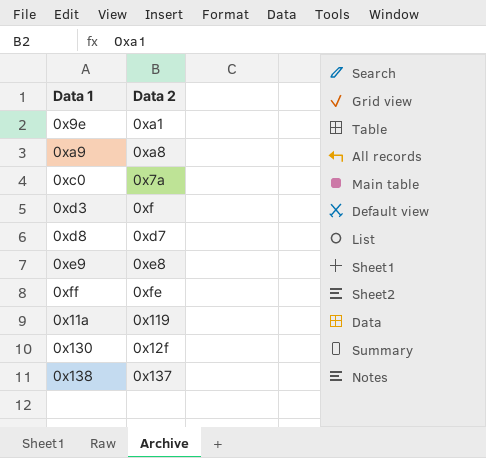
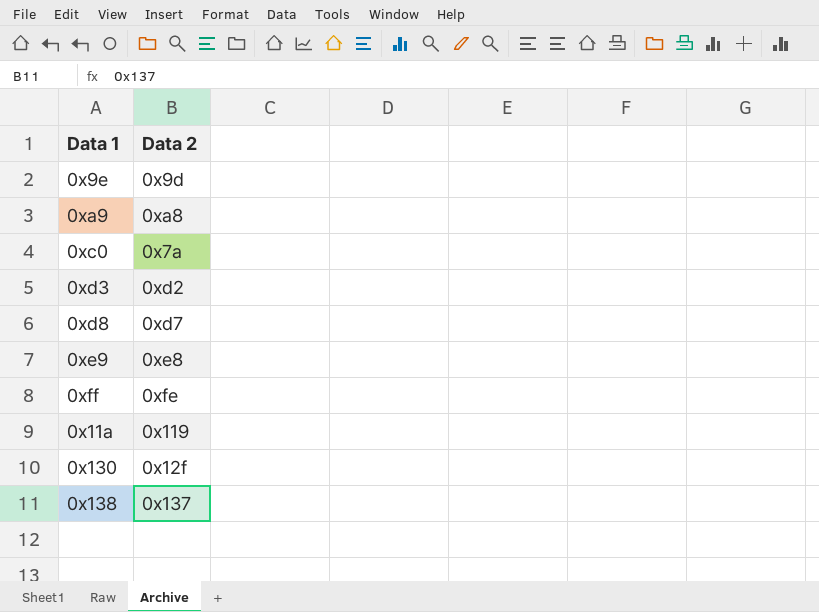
0x9e | Data 2: 0xa1 -> 0x9d
0xd3 | Data 2: 0xf -> 0xd2

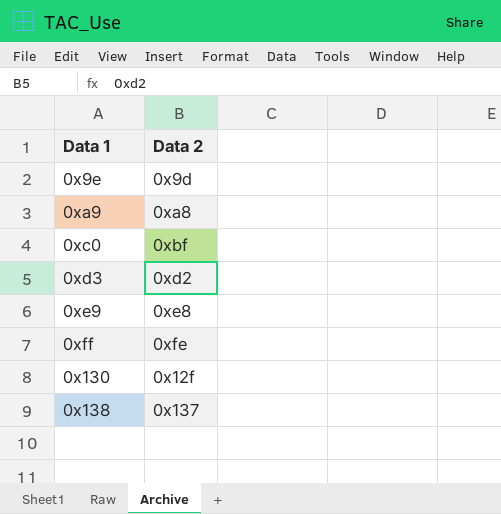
row 0xd8: 0xd7 -> none
row 0x11a: 0x119 -> none
0xc0 | Data 2: 0x7a -> 0xbf

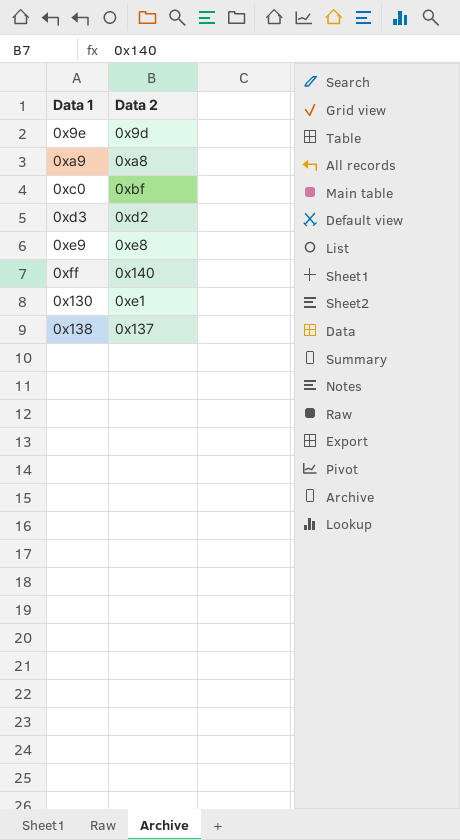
0xff | Data 2: 0xfe -> 0x140
0x130 | Data 2: 0x12f -> 0xe1

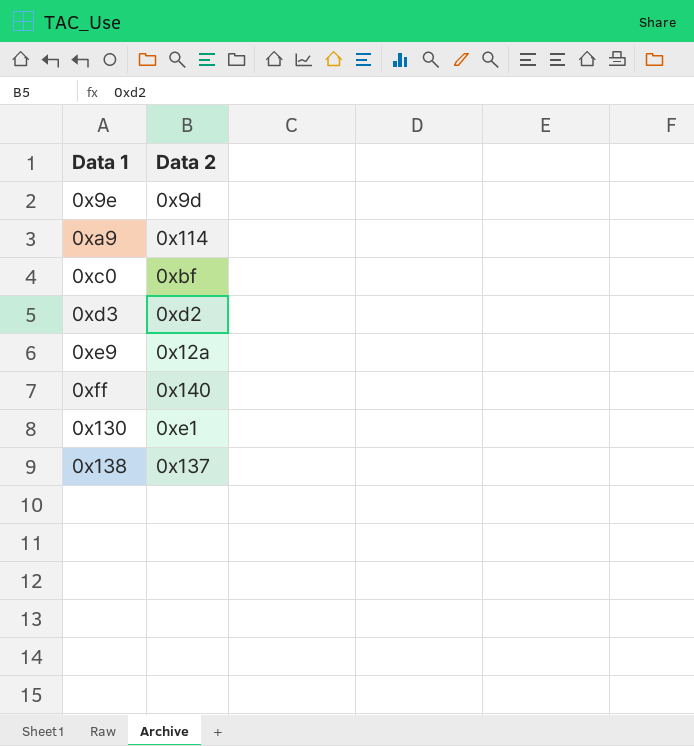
0xa9 | Data 2: 0xa8 -> 0x114
0xe9 | Data 2: 0xe8 -> 0x12a

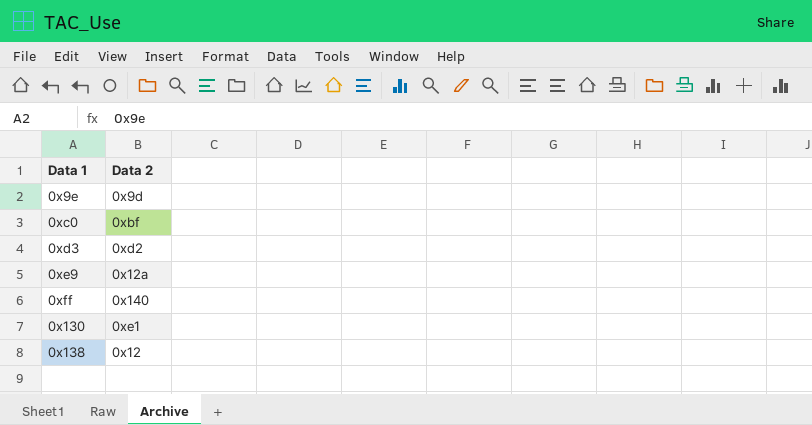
row 0xa9: 0x114 -> none
0x138 | Data 2: 0x137 -> 0x12

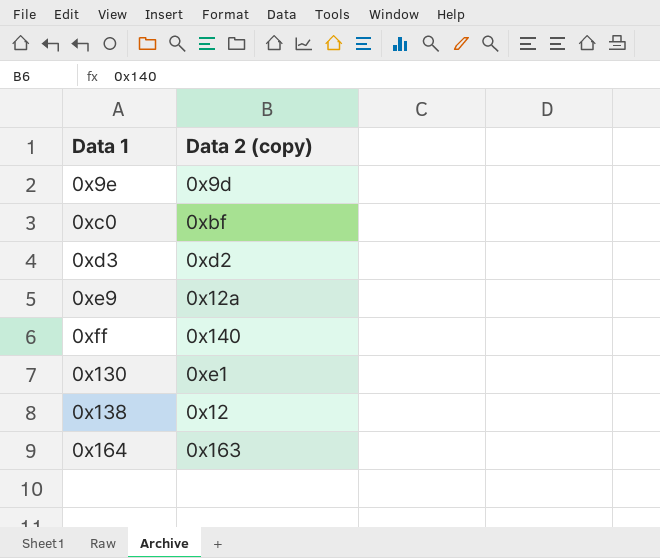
column name: Data 2 -> Data 2 (copy)
row 0x164: none -> 0x163

